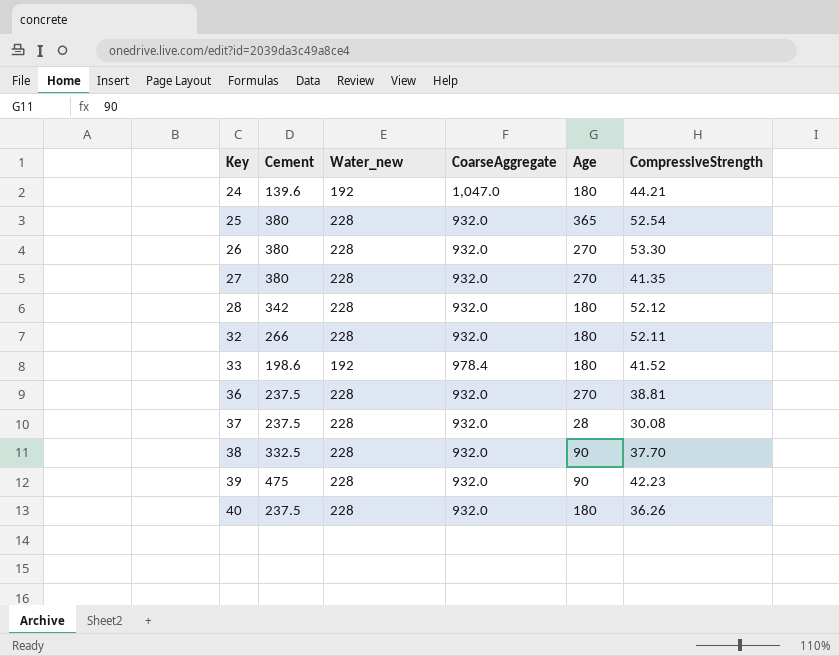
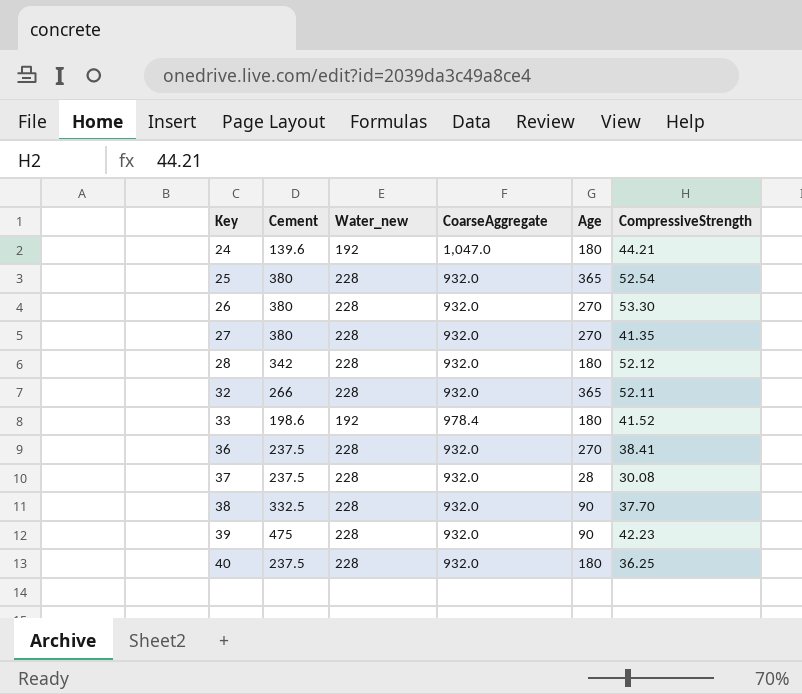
32 | Age: 180 -> 365
36 | CompressiveStrength: 38.81 -> 38.41
40 | CompressiveStrength: 36.26 -> 36.25

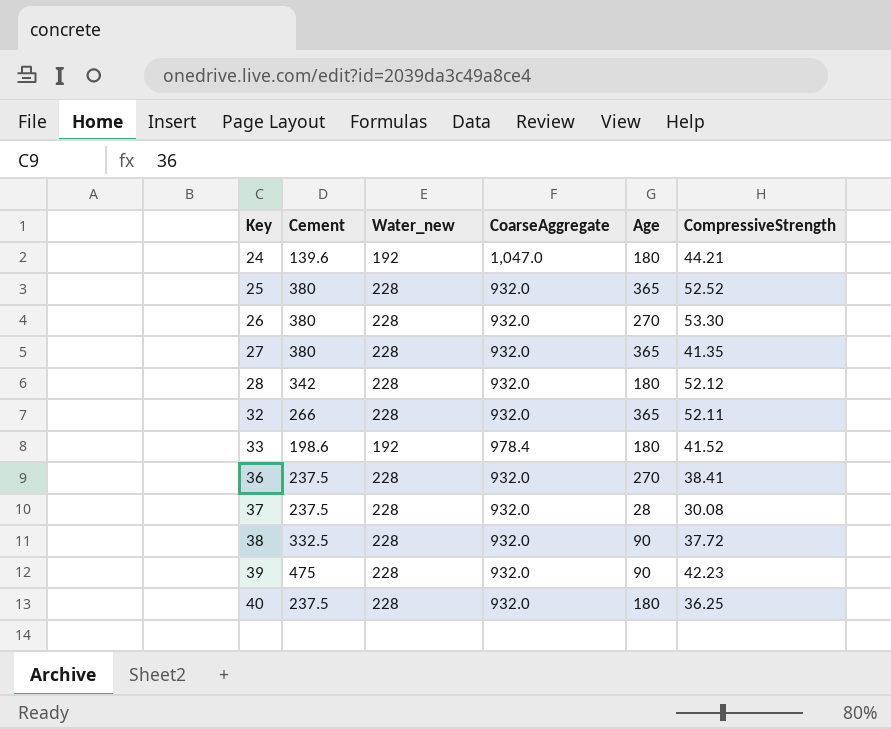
25 | CompressiveStrength: 52.54 -> 52.52
27 | Age: 270 -> 365
38 | CompressiveStrength: 37.70 -> 37.72

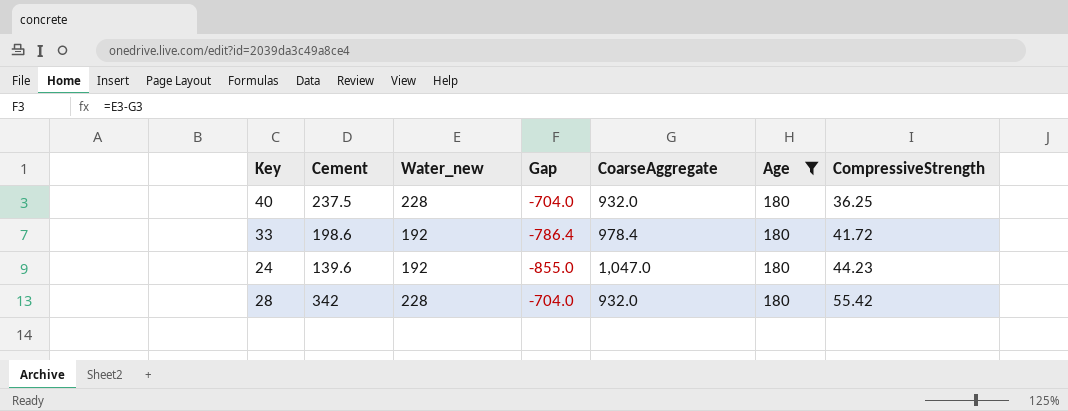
filter: none -> Age = 180
row order: Key ascending -> CompressiveStrength ascending
column Gap | formula: none -> [Water_new] - [CoarseAggregate]
33 | CompressiveStrength: 41.52 -> 41.72
24 | CompressiveStrength: 44.21 -> 44.23
28 | CompressiveStrength: 52.12 -> 55.42

